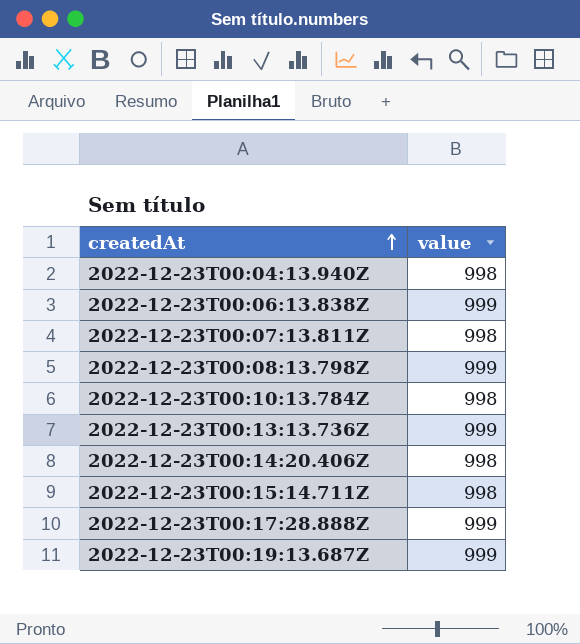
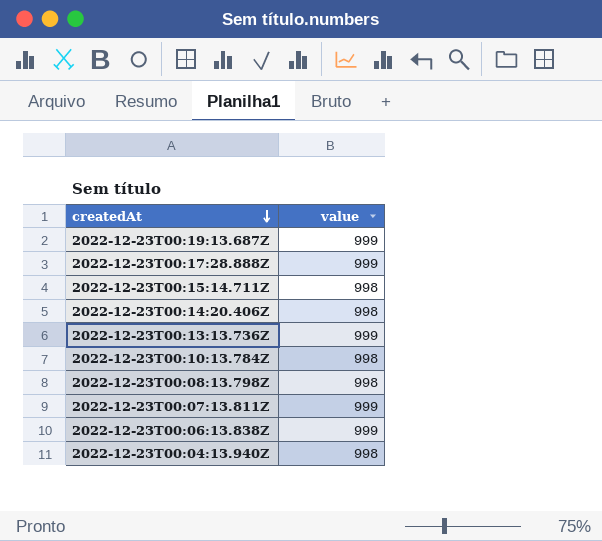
row order: createdAt ascending -> createdAt descending
2022-12-23T00:08:13.798Z | value: 999 -> 998
2022-12-23T00:07:13.811Z | value: 998 -> 999

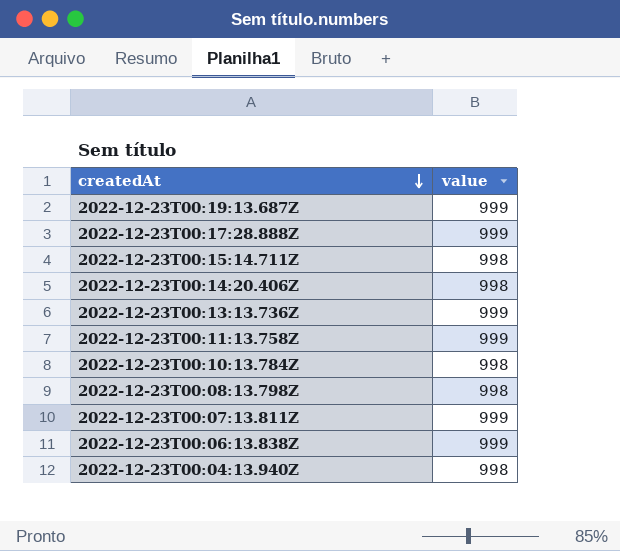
row 2022-12-23T00:11:13.758Z: none -> 999

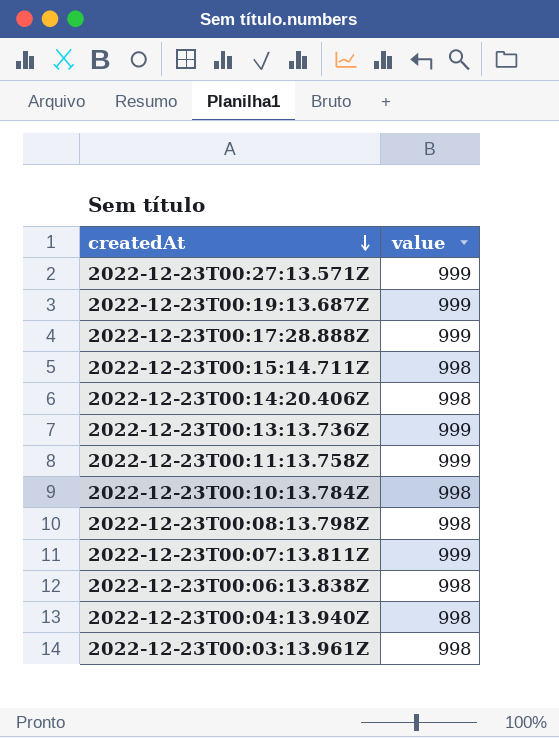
row 2022-12-23T00:27:13.571Z: none -> 999
2022-12-23T00:06:13.838Z | value: 999 -> 998
row 2022-12-23T00:03:13.961Z: none -> 998

